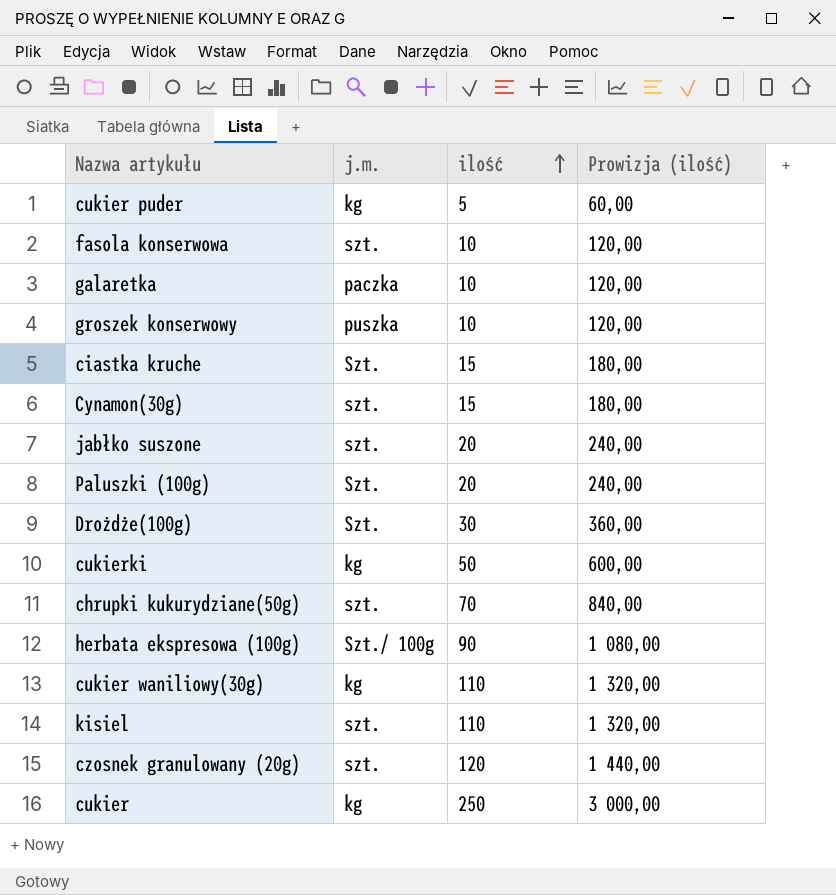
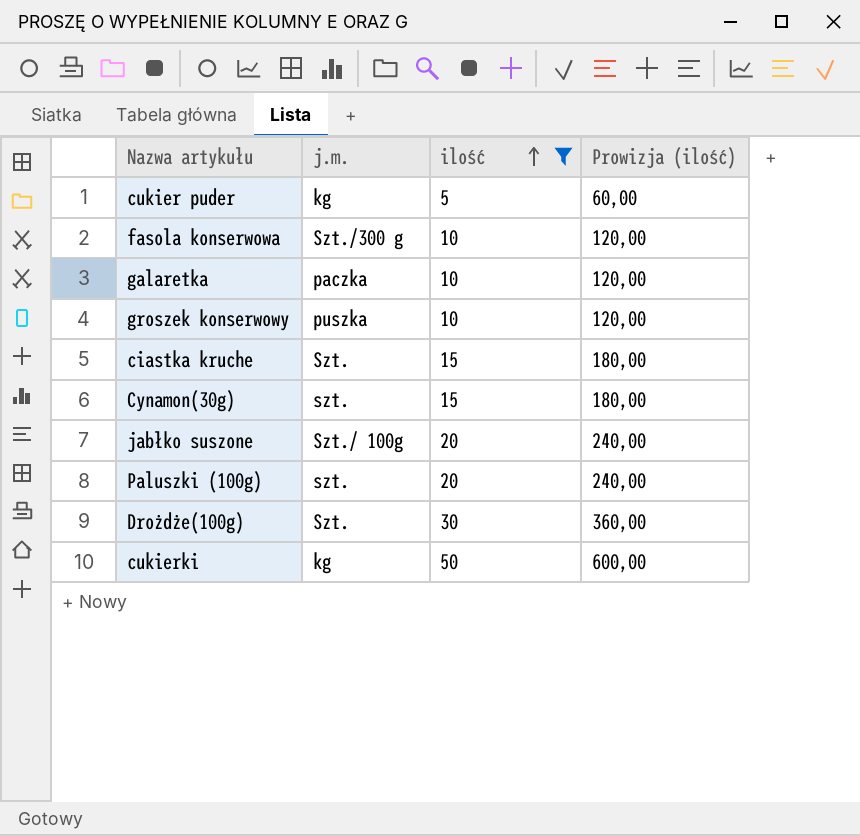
filter: none -> ilość <= 50
fasola konserwowa | j.m.: szt. -> Szt./300 g
jabłko suszone | j.m.: szt. -> Szt./ 100g
Paluszki (100g) | j.m.: Szt. -> szt.

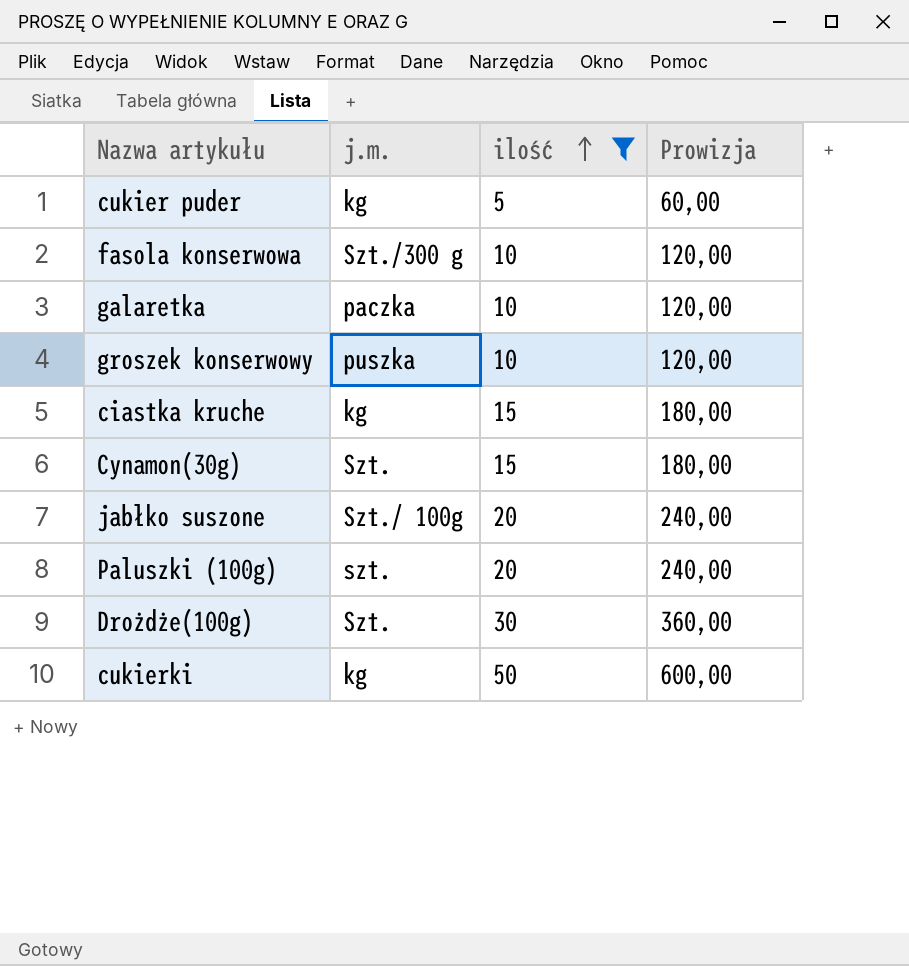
column name: Prowizja (ilość) -> Prowizja
ciastka kruche | j.m.: Szt. -> kg
Cynamon(30g) | j.m.: szt. -> Szt.

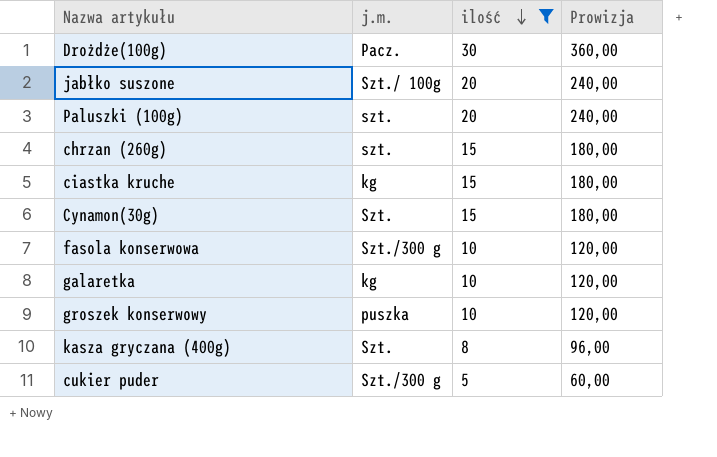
row order: ilość ascending -> ilość descending
row cukierki: kg | 50 | 600,00 -> none
Drożdże(100g) | j.m.: Szt. -> Pacz.
row chrzan (260g): none -> szt. | 15 | 180,00
galaretka | j.m.: paczka -> kg
row kasza gryczana (400g): none -> Szt. | 8 | 96,00
cukier puder | j.m.: kg -> Szt./300 g

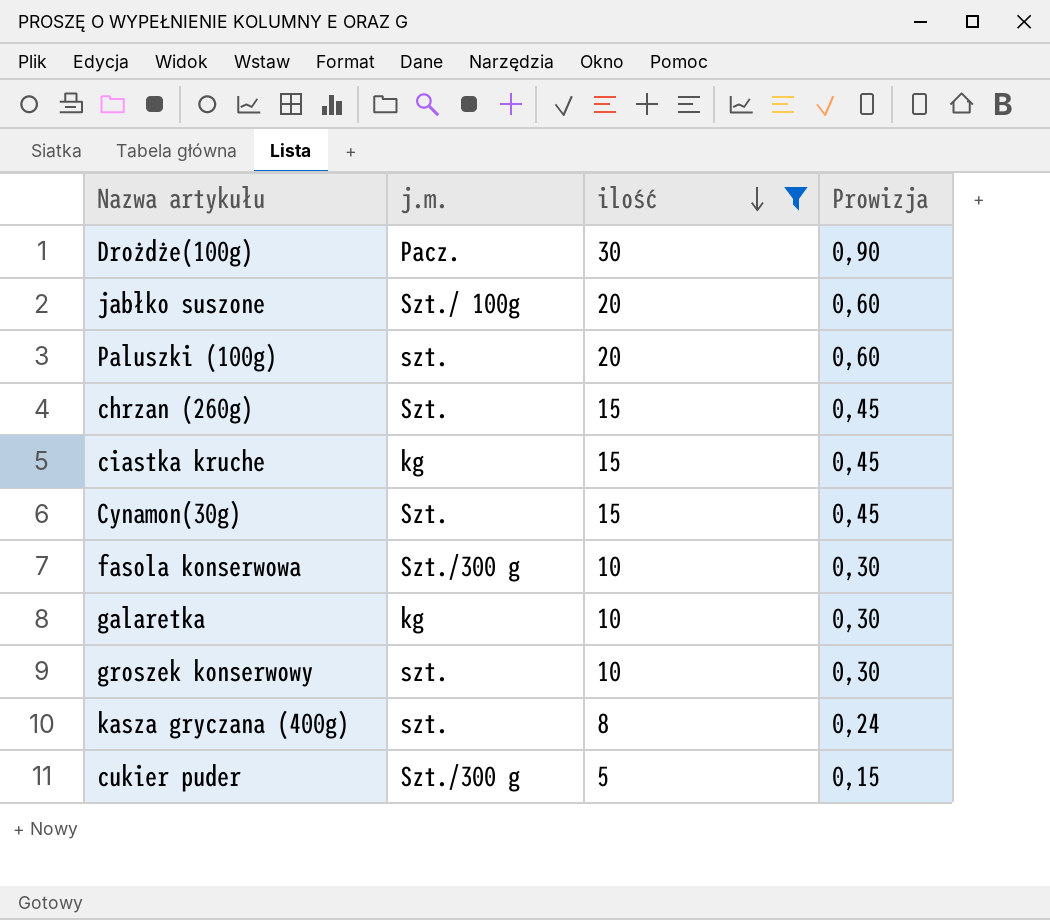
column Prowizja | formula: [ilość] * 12 -> [ilość] * 0,03
chrzan (260g) | j.m.: szt. -> Szt.
groszek konserwowy | j.m.: puszka -> szt.
kasza gryczana (400g) | j.m.: Szt. -> szt.

